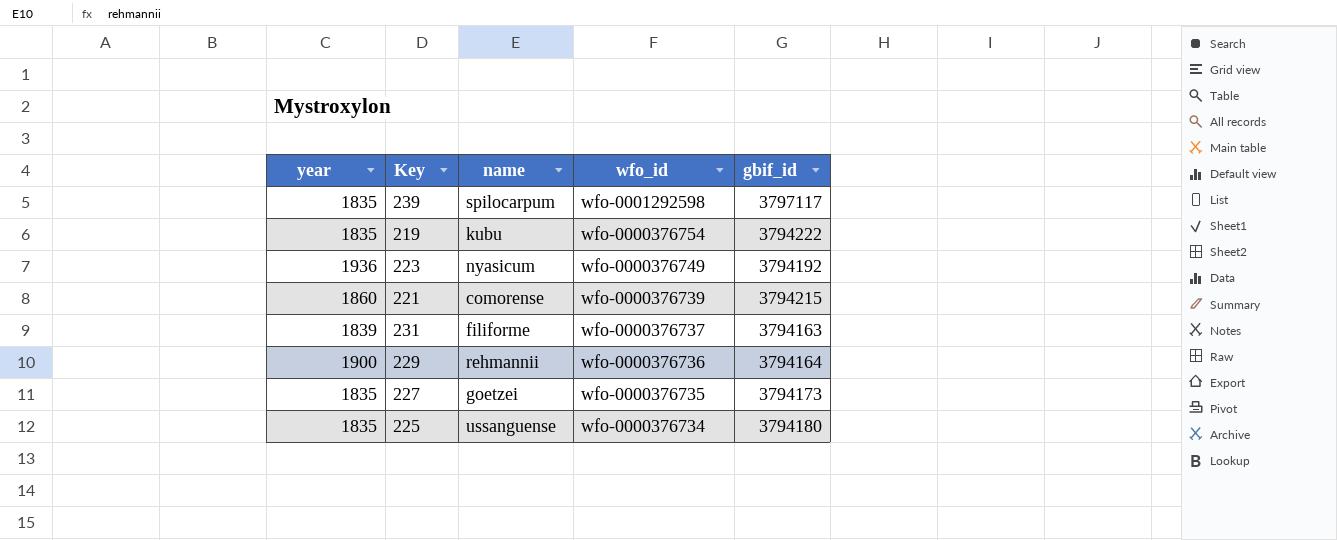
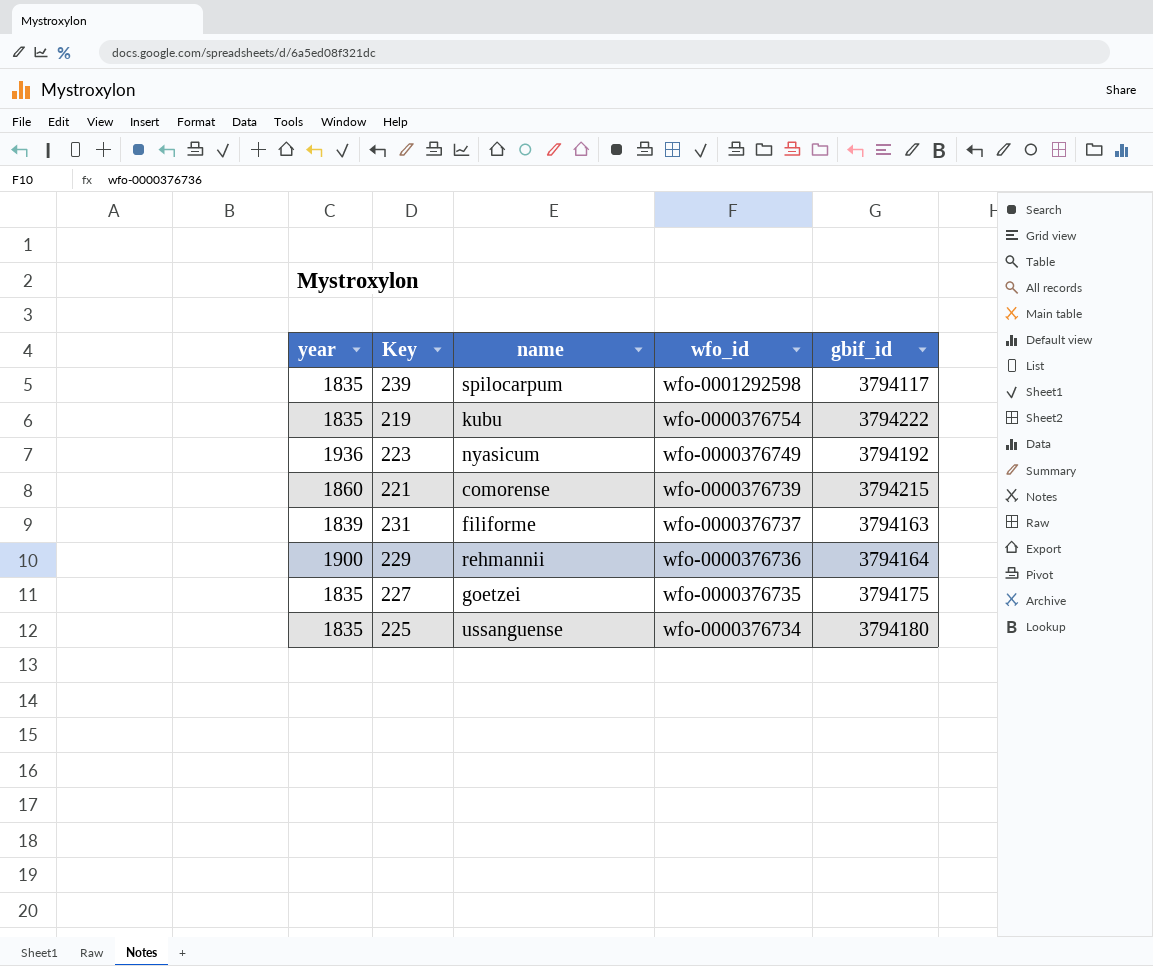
239 | gbif_id: 3797117 -> 3794117
227 | gbif_id: 3794173 -> 3794175

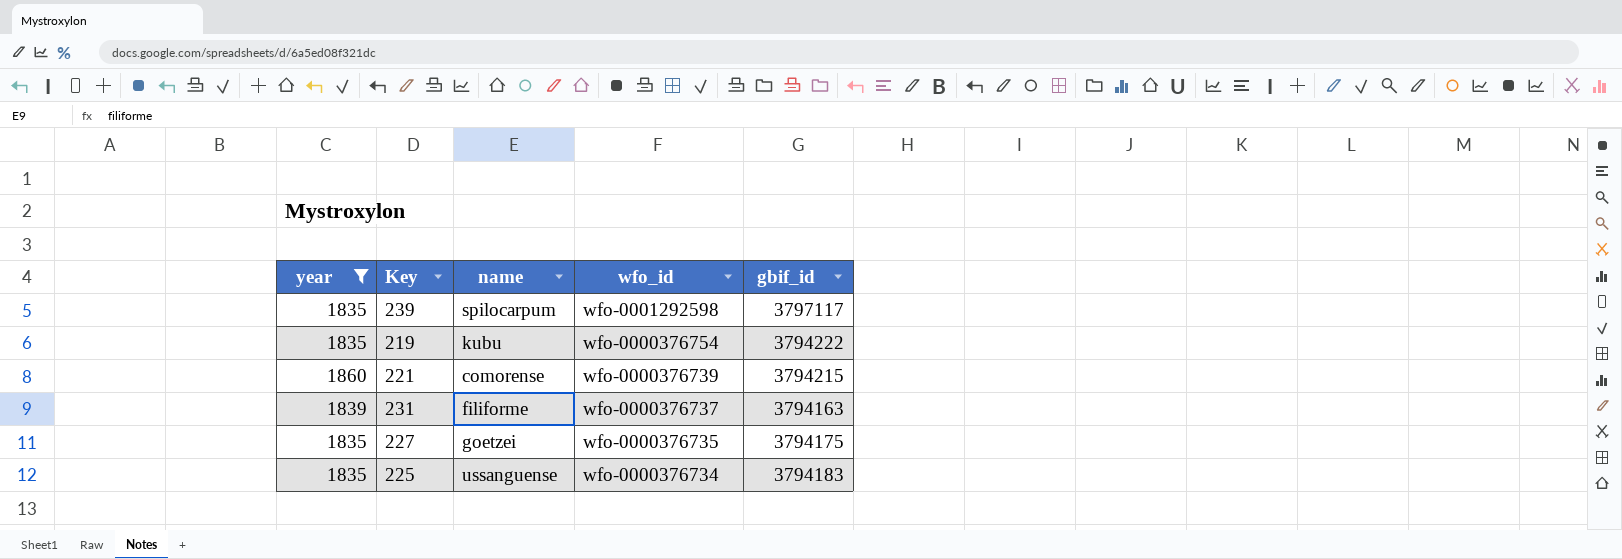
filter: none -> year <= 1860
239 | gbif_id: 3794117 -> 3797117
225 | gbif_id: 3794180 -> 3794183

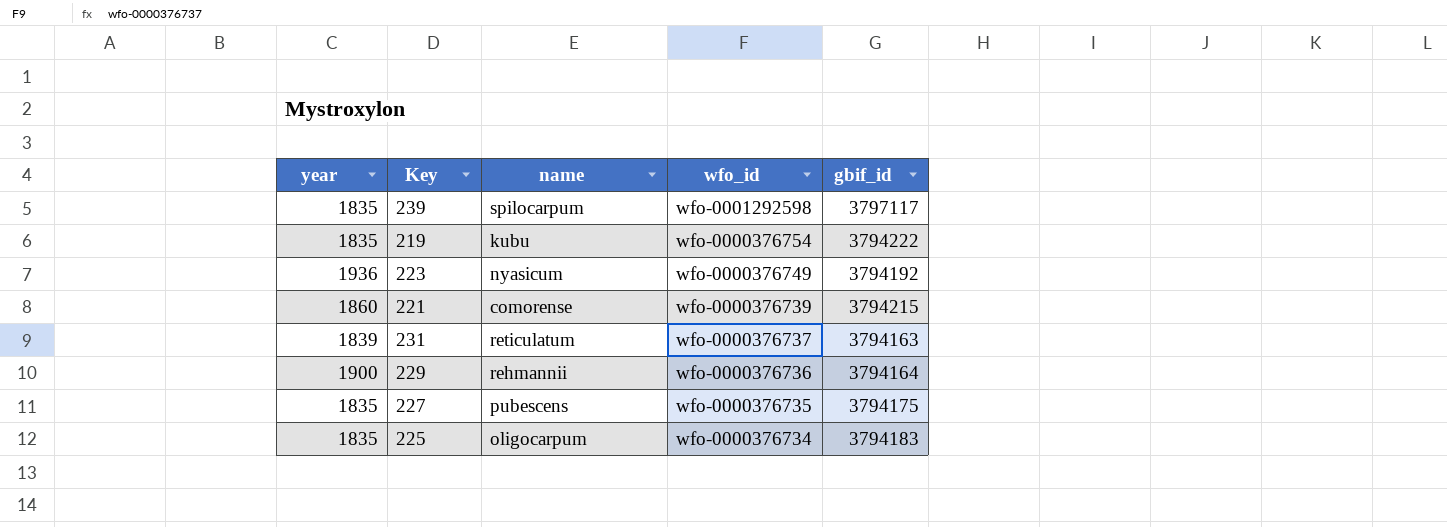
filter: year <= 1860 -> none
231 | name: filiforme -> reticulatum
227 | name: goetzei -> pubescens
225 | name: ussanguense -> oligocarpum

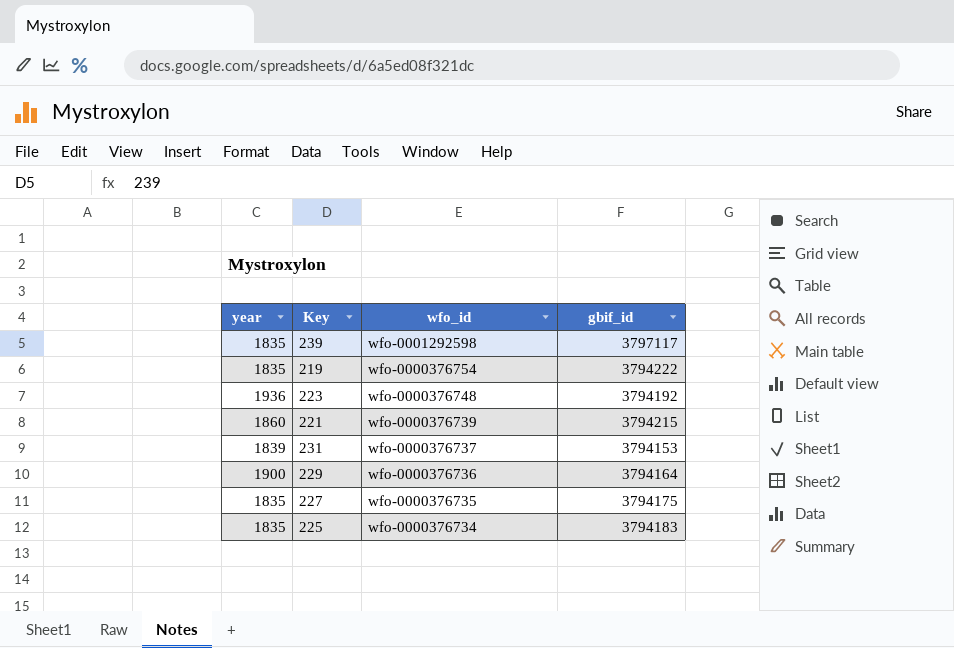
column name | position: 3 -> none
223 | wfo_id: wfo-0000376749 -> wfo-0000376748
231 | gbif_id: 3794163 -> 3794153

